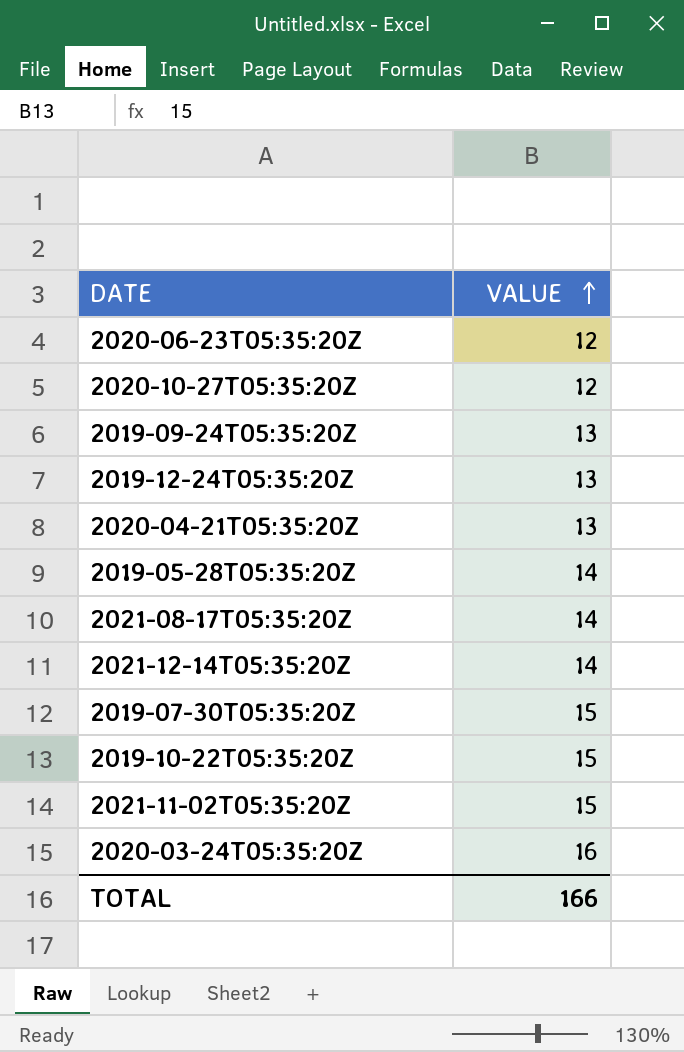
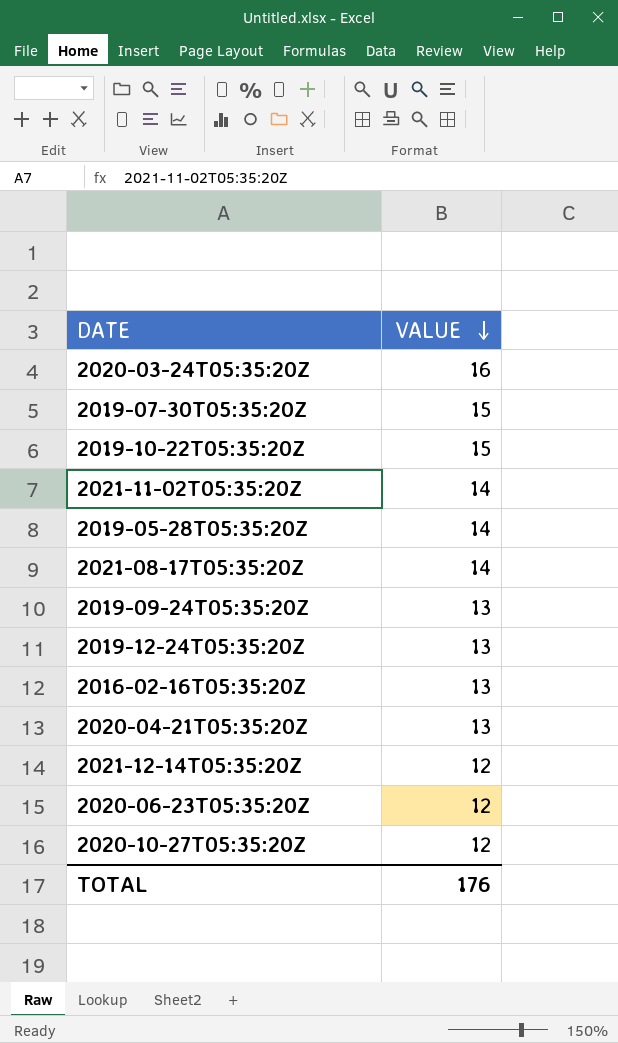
row order: VALUE ascending -> VALUE descending
2021-11-02T05:35:20Z | VALUE: 15 -> 14
row 2016-02-16T05:35:20Z: none -> 13
2021-12-14T05:35:20Z | VALUE: 14 -> 12
TOTAL | VALUE: 166 -> 176

